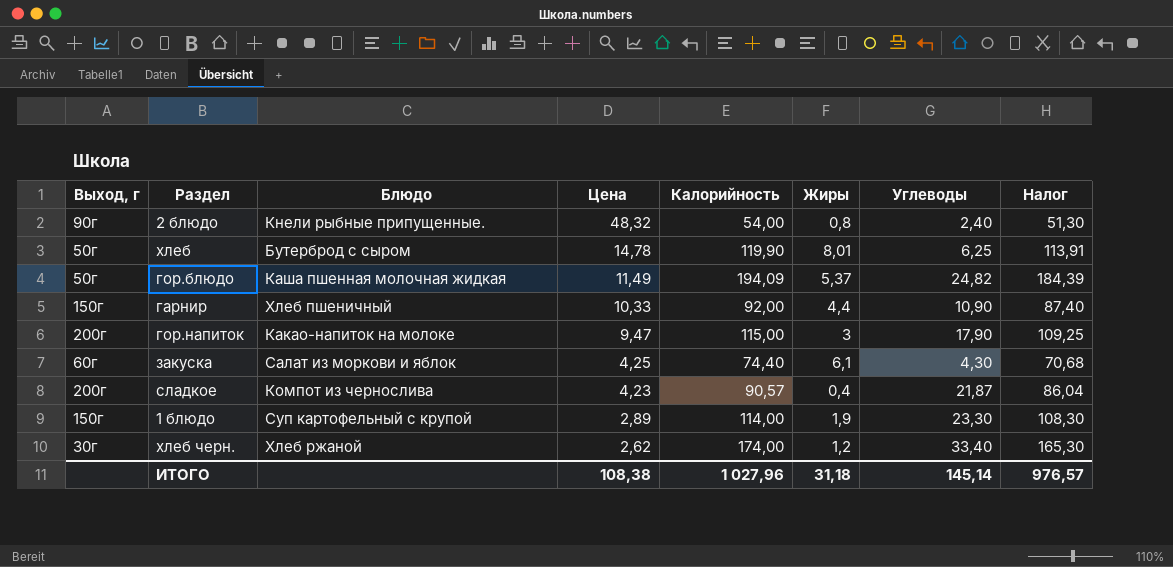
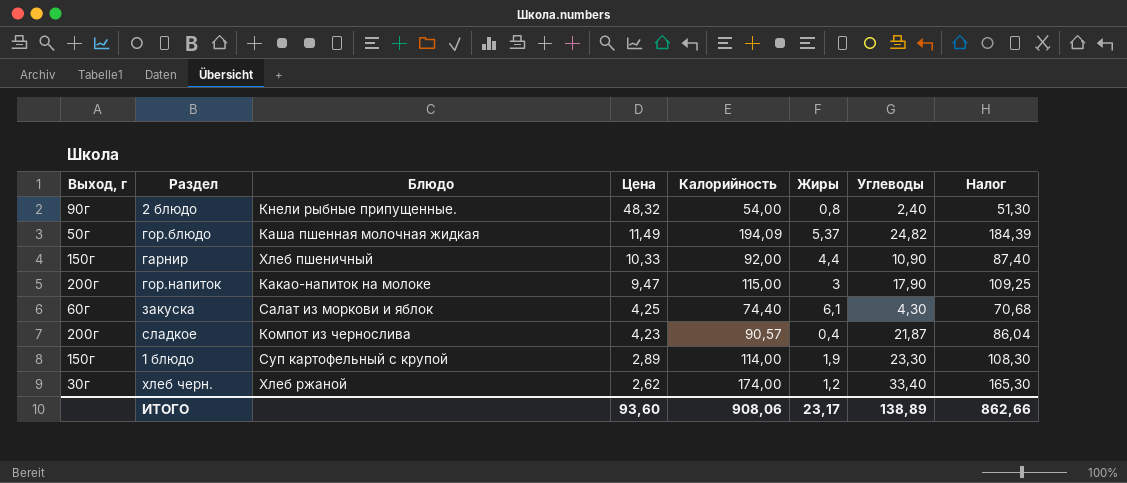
row хлеб: 50г | Бутерброд с сыром | 14,78 | 119,90 | 8,01 | 6,25 | 113,91 -> none
ИТОГО | Цена: 108,38 -> 93,60
ИТОГО | Калорийность: 1 027,96 -> 908,06
ИТОГО | Жиры: 31,18 -> 23,17
ИТОГО | Углеводы: 145,14 -> 138,89
ИТОГО | Налог: 976,57 -> 862,66

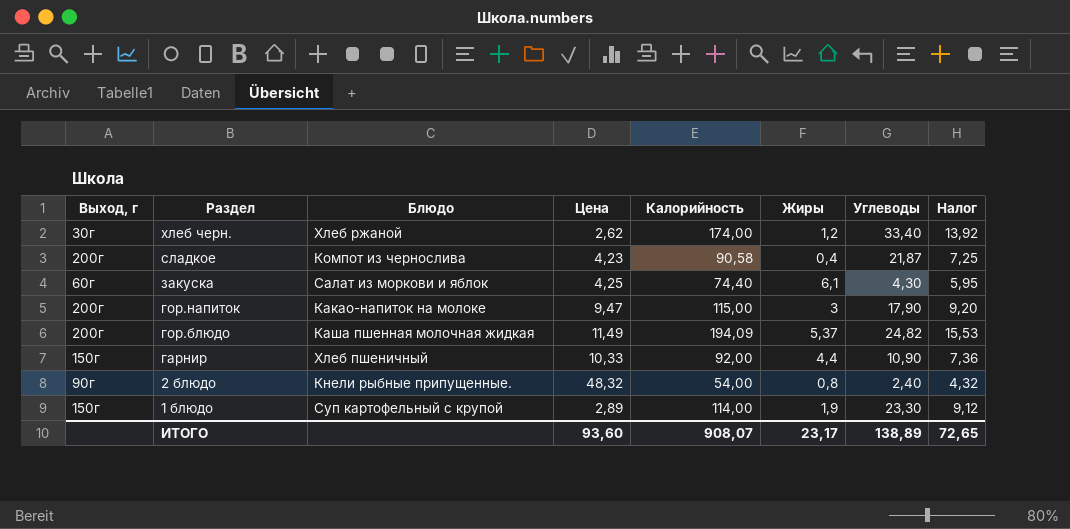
row order: Цена descending -> Раздел descending
column Налог | formula: [Калорийность] * 0,95 -> [Калорийность] * 0,08
сладкое | Калорийность: 90,57 -> 90,58
гор.блюдо | Выход, г: 50г -> 200г
ИТОГО | Калорийность: 908,06 -> 908,07
ИТОГО | Налог: 862,66 -> 72,65

